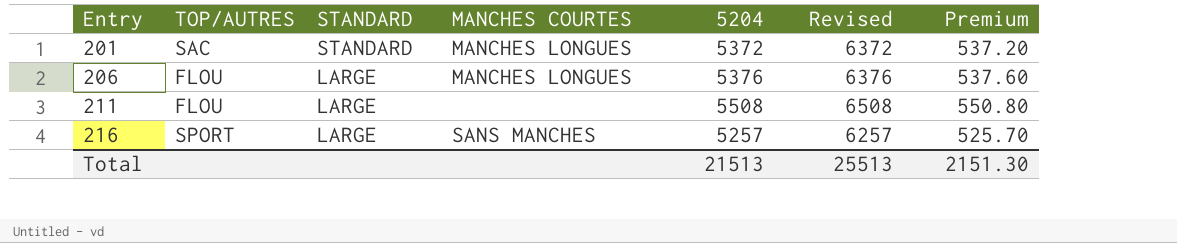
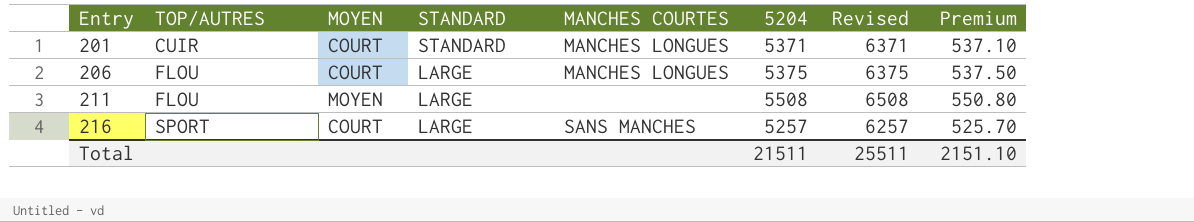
column MOYEN | position: none -> 3
201 | TOP/AUTRES: SAC -> CUIR
201 | 5204: 5372 -> 5371
201 | Revised: 6372 -> 6371
201 | Premium: 537.20 -> 537.10
206 | 5204: 5376 -> 5375
206 | Revised: 6376 -> 6375
206 | Premium: 537.60 -> 537.50
Total | 5204: 21513 -> 21511
Total | Revised: 25513 -> 25511
Total | Premium: 2151.30 -> 2151.10

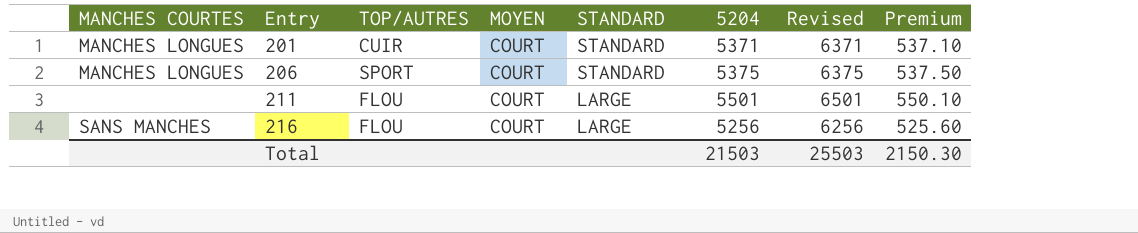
column MANCHES COURTES | position: 5 -> 1
206 | TOP/AUTRES: FLOU -> SPORT
206 | STANDARD: LARGE -> STANDARD
211 | MOYEN: MOYEN -> COURT
211 | 5204: 5508 -> 5501
211 | Revised: 6508 -> 6501
211 | Premium: 550.80 -> 550.10
216 | TOP/AUTRES: SPORT -> FLOU
216 | 5204: 5257 -> 5256
216 | Revised: 6257 -> 6256
216 | Premium: 525.70 -> 525.60
Total | 5204: 21511 -> 21503
Total | Revised: 25511 -> 25503
Total | Premium: 2151.10 -> 2150.30

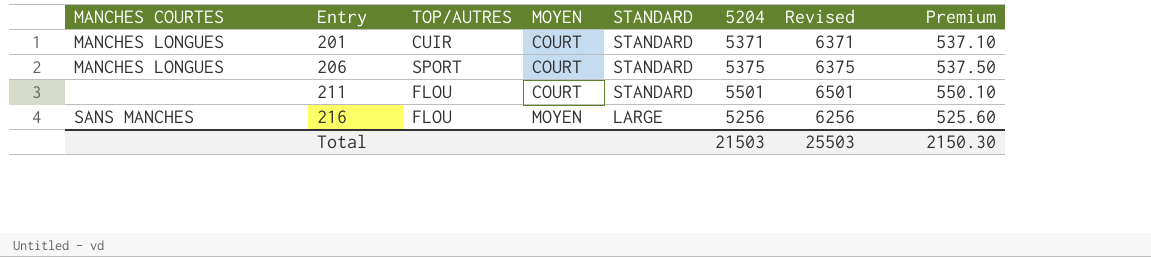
211 | STANDARD: LARGE -> STANDARD
216 | MOYEN: COURT -> MOYEN

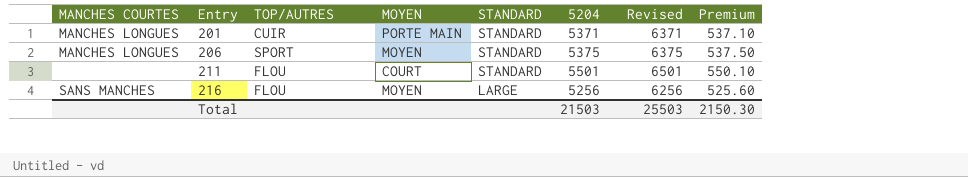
201 | MOYEN: COURT -> PORTE MAIN
206 | MOYEN: COURT -> MOYEN

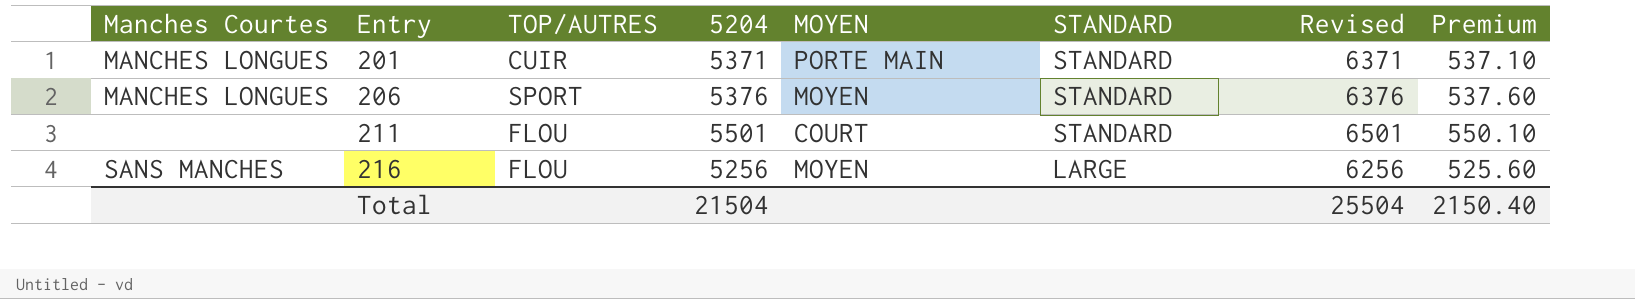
column name: MANCHES COURTES -> Manches Courtes
column 5204 | position: 6 -> 4
206 | 5204: 5375 -> 5376
206 | Revised: 6375 -> 6376
206 | Premium: 537.50 -> 537.60
Total | 5204: 21503 -> 21504
Total | Revised: 25503 -> 25504
Total | Premium: 2150.30 -> 2150.40

